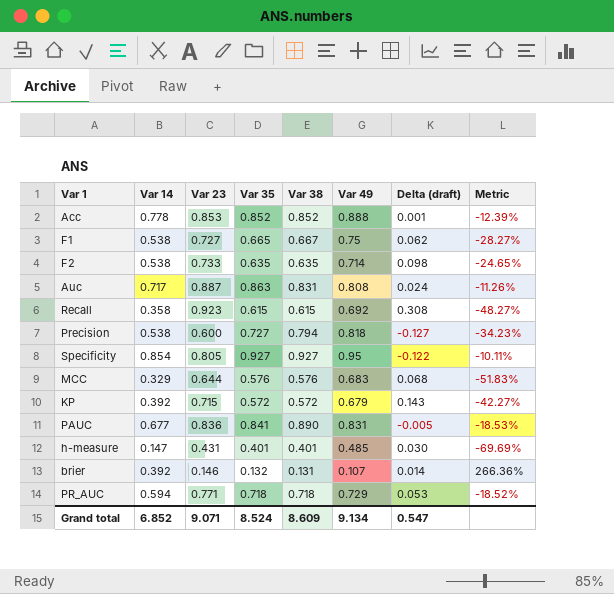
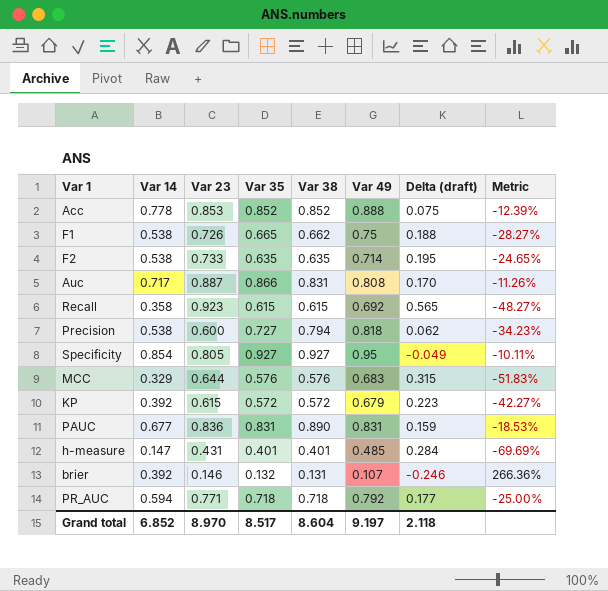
column Delta (draft) | formula: [Var 23] - [Var 35] -> [Var 23] - [Var 14]
F1 | Var 23: 0.727 -> 0.726
F1 | Var 38: 0.667 -> 0.662
Auc | Var 35: 0.863 -> 0.866
KP | Var 23: 0.715 -> 0.615
PAUC | Var 35: 0.841 -> 0.831
PR_AUC | Var 49: 0.729 -> 0.792
PR_AUC | Metric: -18.52% -> -25.00%
Grand total | Var 23: 9.071 -> 8.970
Grand total | Var 35: 8.524 -> 8.517
Grand total | Var 38: 8.609 -> 8.604
Grand total | Var 49: 9.134 -> 9.197
Grand total | Delta (draft): 0.547 -> 2.118

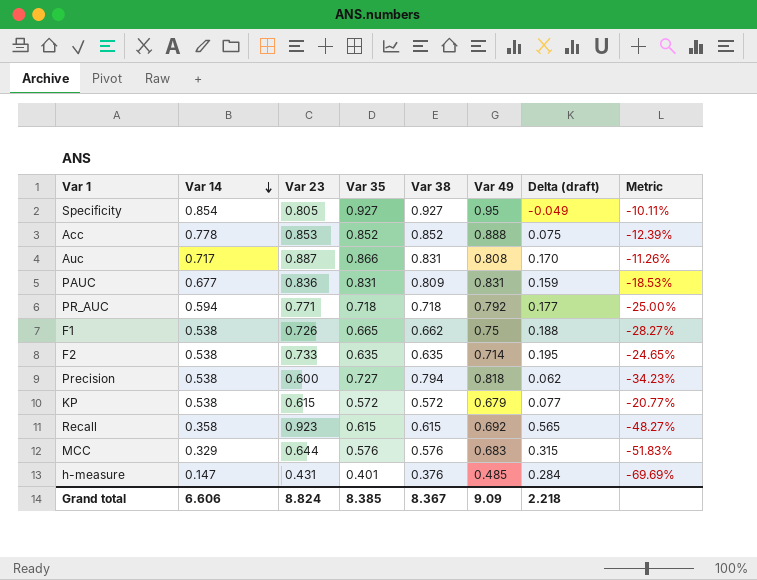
row order: none -> Var 14 descending
row brier: 0.392 | 0.146 | 0.132 | 0.131 | 0.107 | -0.246 | 266.36% -> none
PAUC | Var 38: 0.890 -> 0.809
KP | Var 14: 0.392 -> 0.538
KP | Delta (draft): 0.223 -> 0.077
KP | Metric: -42.27% -> -20.77%
h-measure | Var 38: 0.401 -> 0.376
Grand total | Var 14: 6.852 -> 6.606
Grand total | Var 23: 8.970 -> 8.824
Grand total | Var 35: 8.517 -> 8.385
Grand total | Var 38: 8.604 -> 8.367
Grand total | Var 49: 9.197 -> 9.09
Grand total | Delta (draft): 2.118 -> 2.218

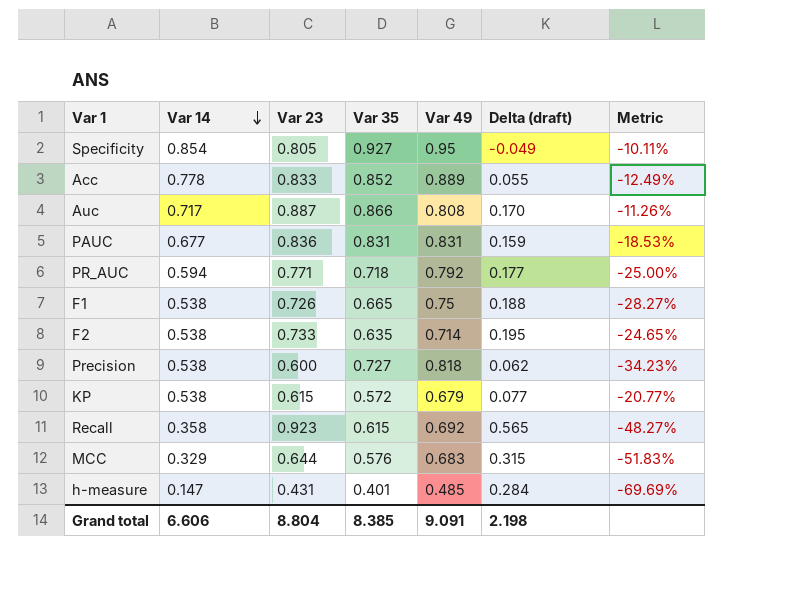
column Var 38 | position: 5 -> none
Acc | Var 23: 0.853 -> 0.833
Acc | Var 49: 0.888 -> 0.889
Acc | Delta (draft): 0.075 -> 0.055
Acc | Metric: -12.39% -> -12.49%
Grand total | Var 23: 8.824 -> 8.804
Grand total | Var 49: 9.09 -> 9.091
Grand total | Delta (draft): 2.218 -> 2.198

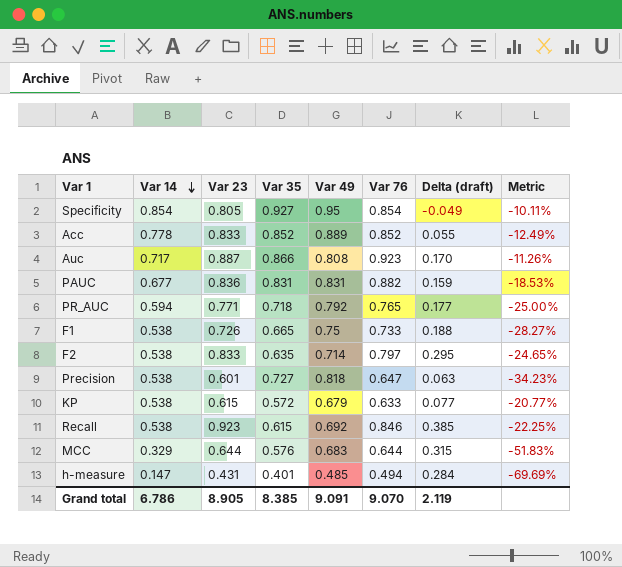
column Var 76 | position: none -> 6
F2 | Var 23: 0.733 -> 0.833
F2 | Delta (draft): 0.195 -> 0.295
Precision | Var 23: 0.600 -> 0.601
Precision | Delta (draft): 0.062 -> 0.063
Recall | Var 14: 0.358 -> 0.538
Recall | Delta (draft): 0.565 -> 0.385
Recall | Metric: -48.27% -> -22.25%
Grand total | Var 14: 6.606 -> 6.786
Grand total | Var 23: 8.804 -> 8.905
Grand total | Delta (draft): 2.198 -> 2.119

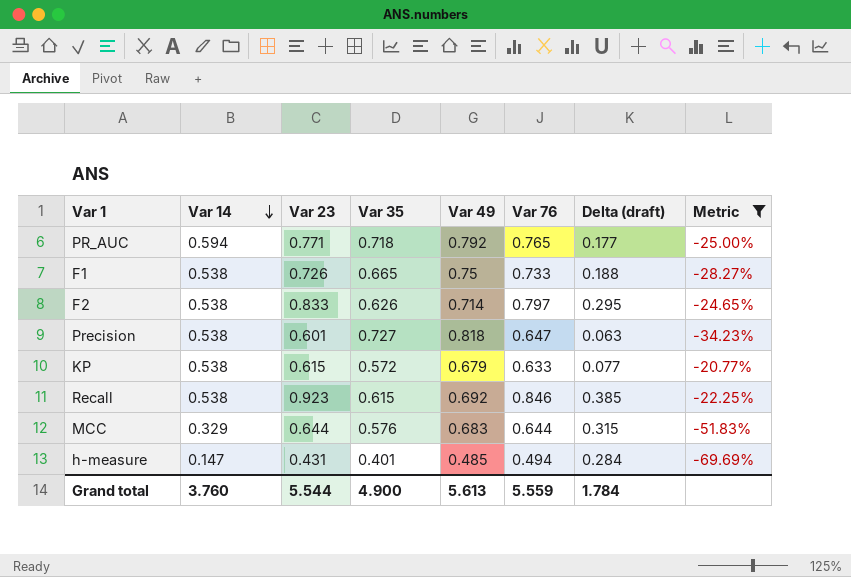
filter: none -> Metric <= -20.77%
F2 | Var 35: 0.635 -> 0.626
Grand total | Var 14: 6.786 -> 3.760
Grand total | Var 23: 8.905 -> 5.544
Grand total | Var 35: 8.385 -> 4.900
Grand total | Var 49: 9.091 -> 5.613
Grand total | Var 76: 9.070 -> 5.559
Grand total | Delta (draft): 2.119 -> 1.784

